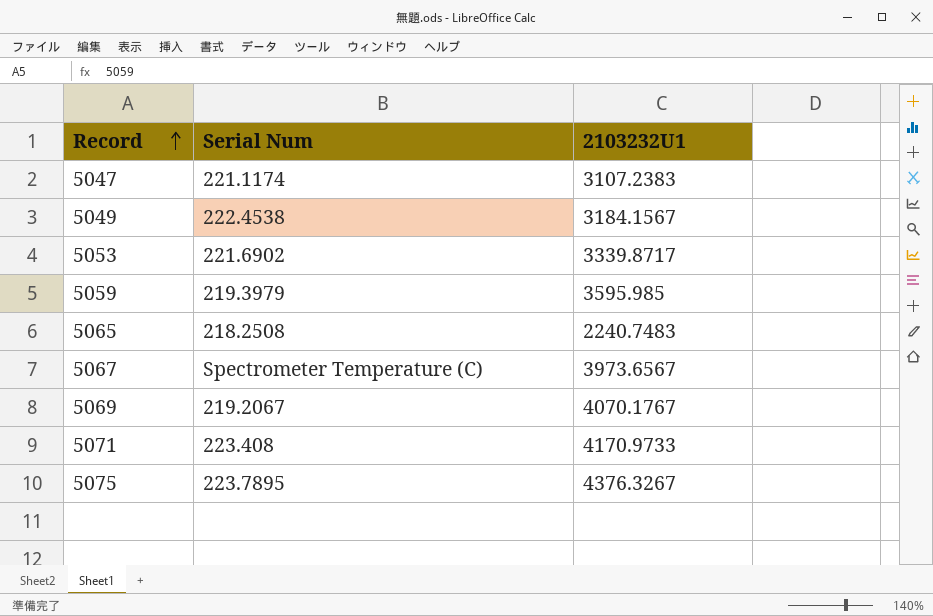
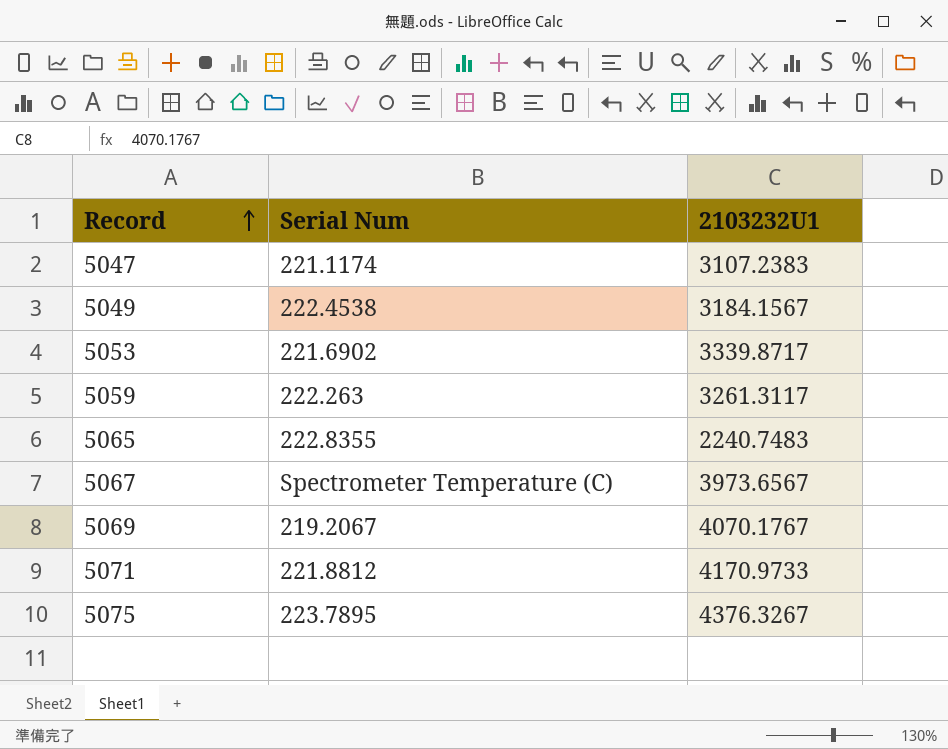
5059 | Serial Num: 219.3979 -> 222.263
5059 | 2103232U1: 3595.985 -> 3261.3117
5065 | Serial Num: 218.2508 -> 222.8355
5071 | Serial Num: 223.408 -> 221.8812

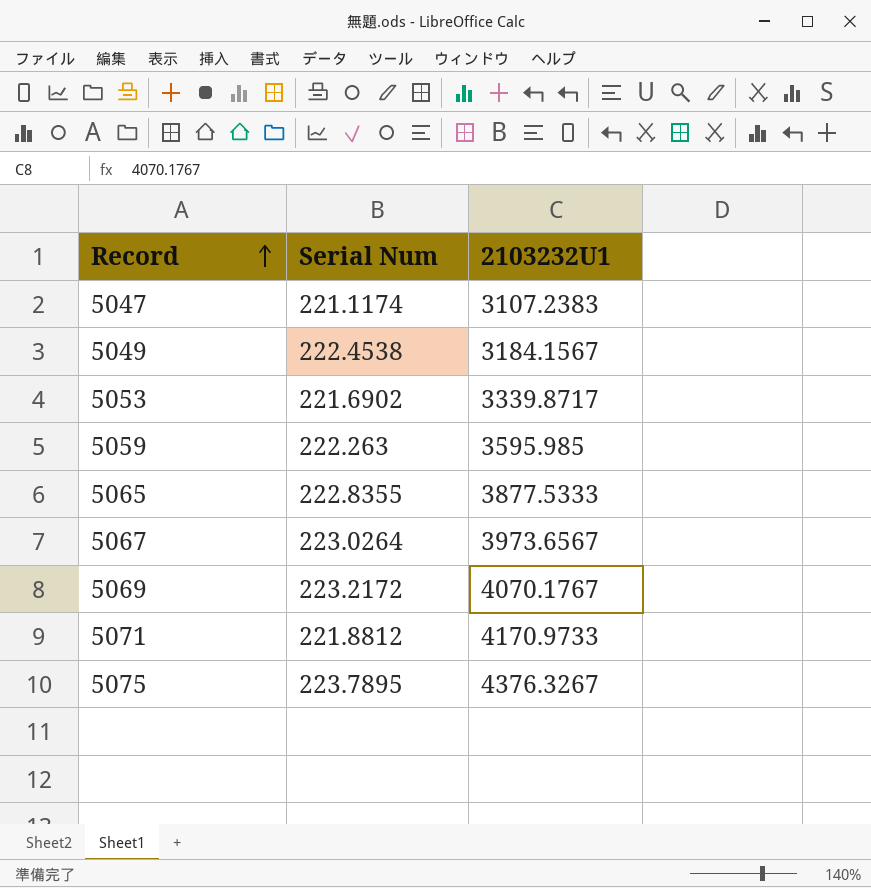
5059 | 2103232U1: 3261.3117 -> 3595.985
5065 | 2103232U1: 2240.7483 -> 3877.5333
5067 | Serial Num: Spectrometer Temperature (C) -> 223.0264
5069 | Serial Num: 219.2067 -> 223.2172

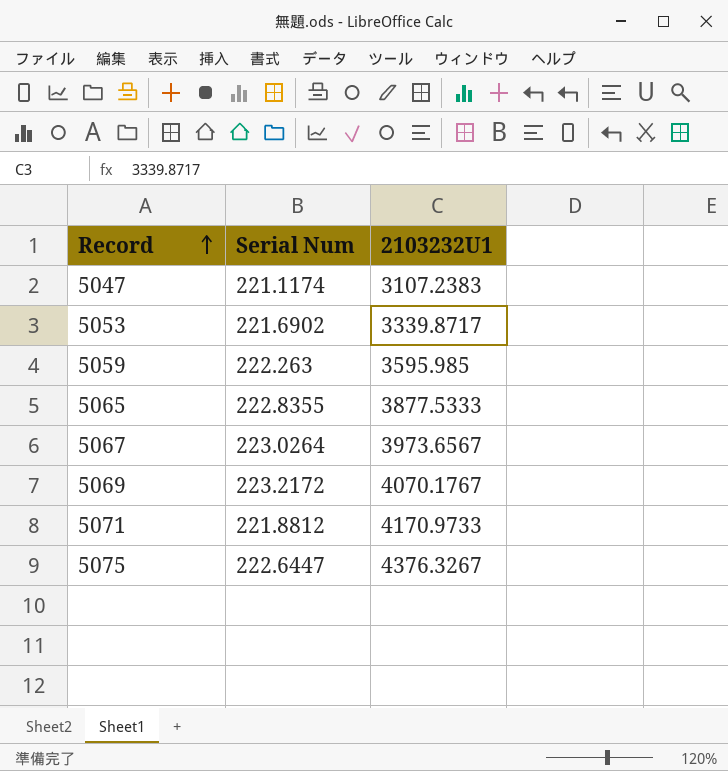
row 5049: 222.4538 | 3184.1567 -> none
5075 | Serial Num: 223.7895 -> 222.6447

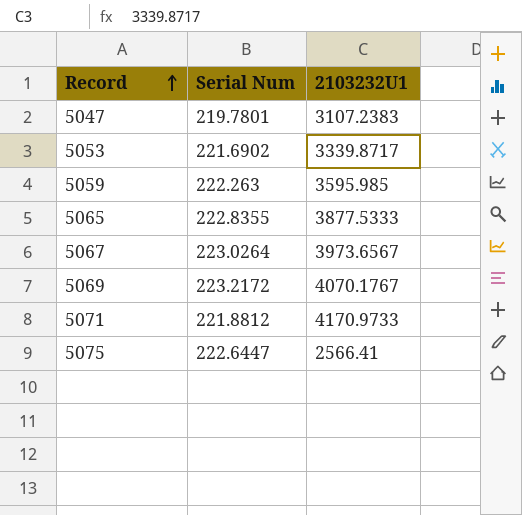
5047 | Serial Num: 221.1174 -> 219.7801
5075 | 2103232U1: 4376.3267 -> 2566.41

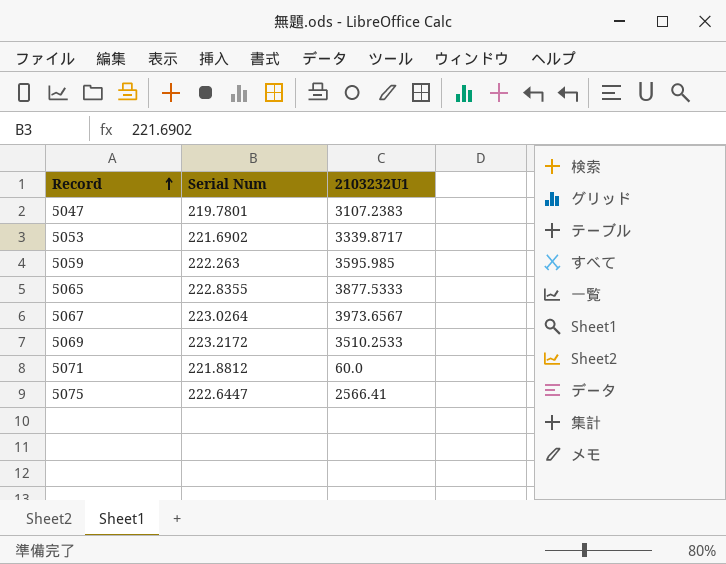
5069 | 2103232U1: 4070.1767 -> 3510.2533
5071 | 2103232U1: 4170.9733 -> 60.0

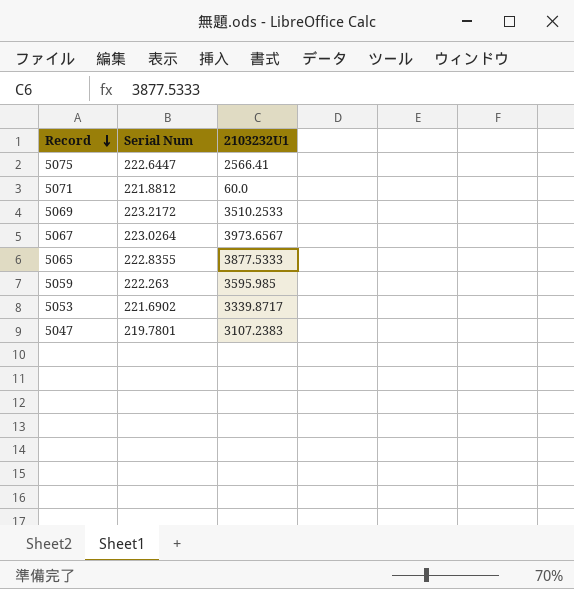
row order: Record ascending -> Record descending

